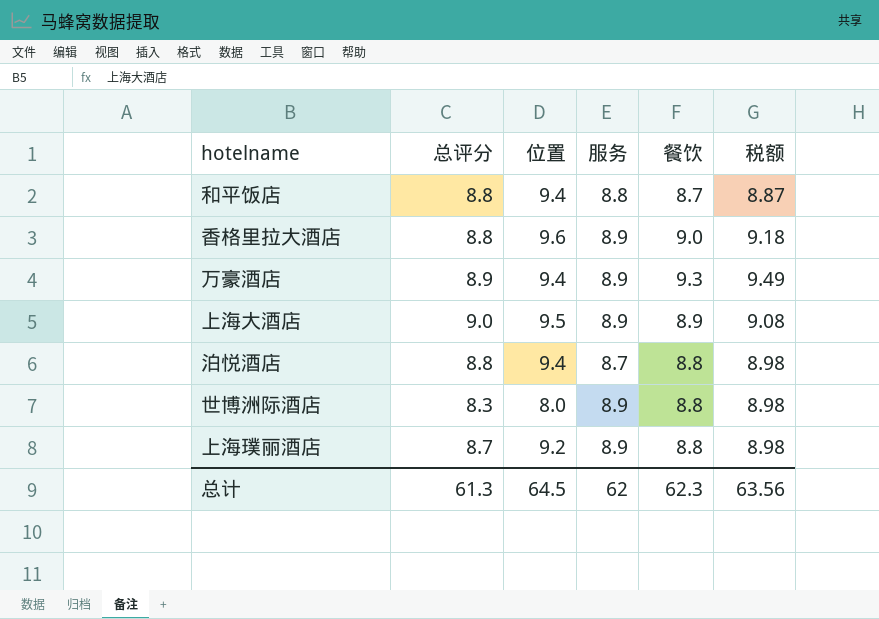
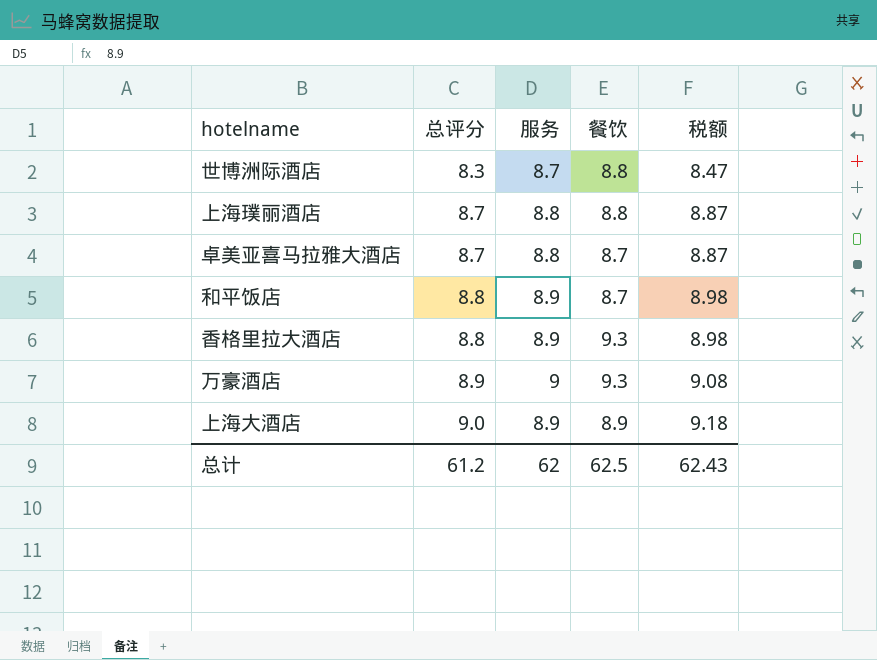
row order: none -> 总评分 ascending
column 位置 | position: 3 -> none
column 税额 | formula: [餐饮] * 1.02 -> [总评分] * 1.02
row 泊悦酒店: 8.8 | 9.4 | 8.7 | 8.8 | 8.98 -> none
世博洲际酒店 | 服务: 8.9 -> 8.7
上海璞丽酒店 | 服务: 8.9 -> 8.8
row 卓美亚喜马拉雅大酒店: none -> 8.7 | 8.8 | 8.7 | 8.87
和平饭店 | 服务: 8.8 -> 8.9
香格里拉大酒店 | 餐饮: 9.0 -> 9.3
万豪酒店 | 服务: 8.9 -> 9
总计 | 总评分: 61.3 -> 61.2
总计 | 餐饮: 62.3 -> 62.5
总计 | 税额: 63.56 -> 62.43

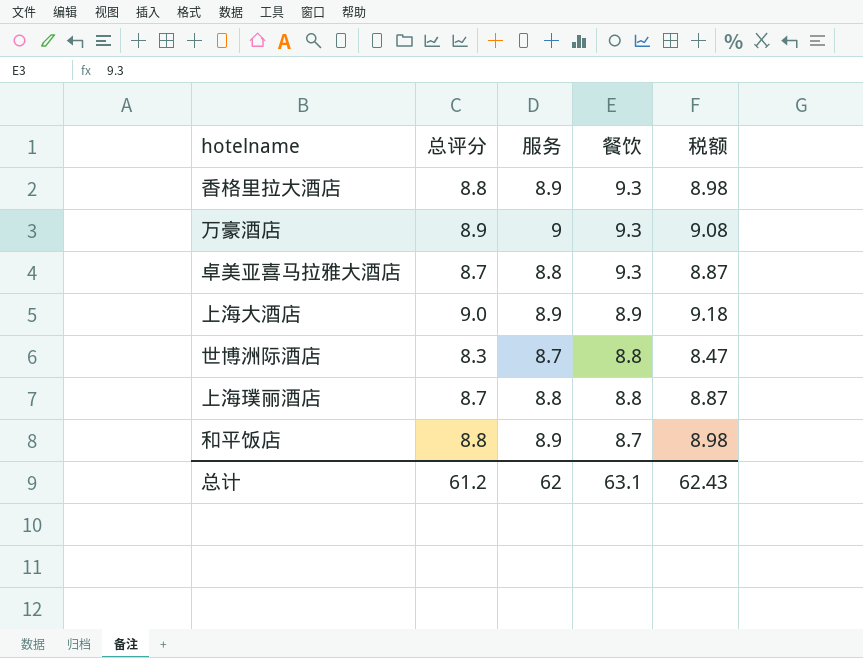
row order: 总评分 ascending -> 餐饮 descending
卓美亚喜马拉雅大酒店 | 餐饮: 8.7 -> 9.3
总计 | 餐饮: 62.5 -> 63.1

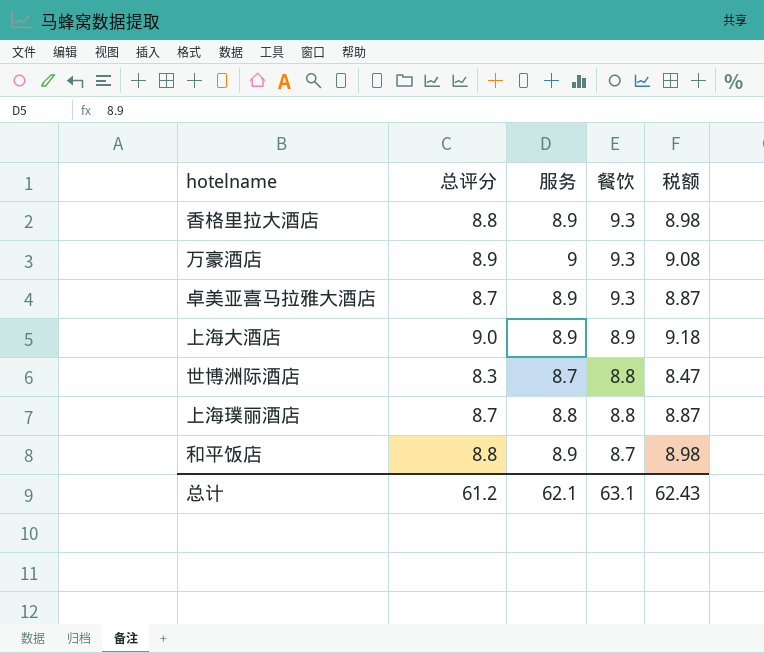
卓美亚喜马拉雅大酒店 | 服务: 8.8 -> 8.9
总计 | 服务: 62 -> 62.1

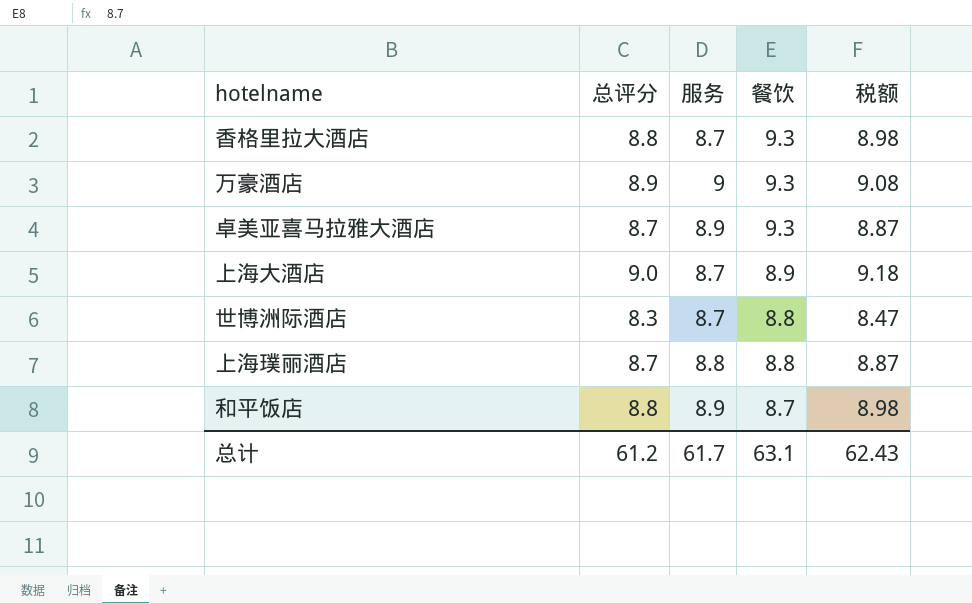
香格里拉大酒店 | 服务: 8.9 -> 8.7
上海大酒店 | 服务: 8.9 -> 8.7
总计 | 服务: 62.1 -> 61.7

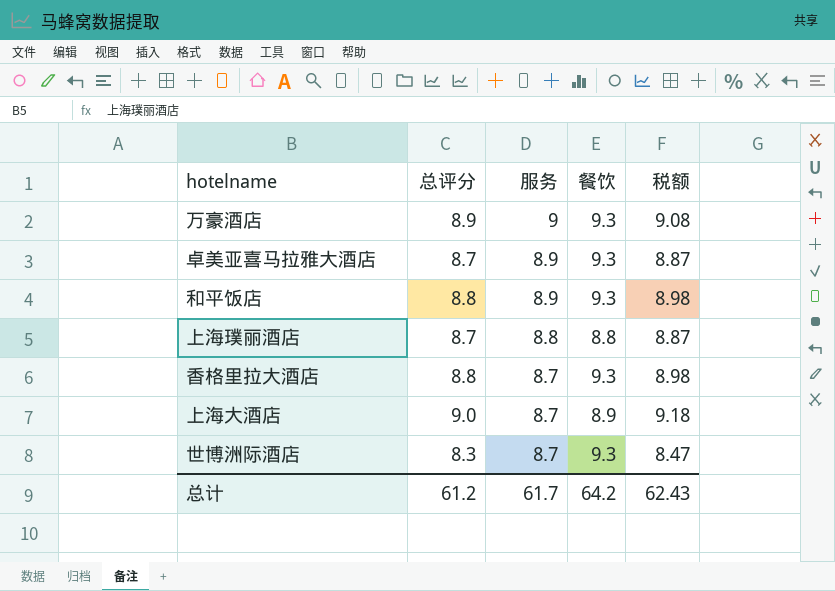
row order: 餐饮 descending -> 服务 descending
和平饭店 | 餐饮: 8.7 -> 9.3
世博洲际酒店 | 餐饮: 8.8 -> 9.3
总计 | 餐饮: 63.1 -> 64.2

